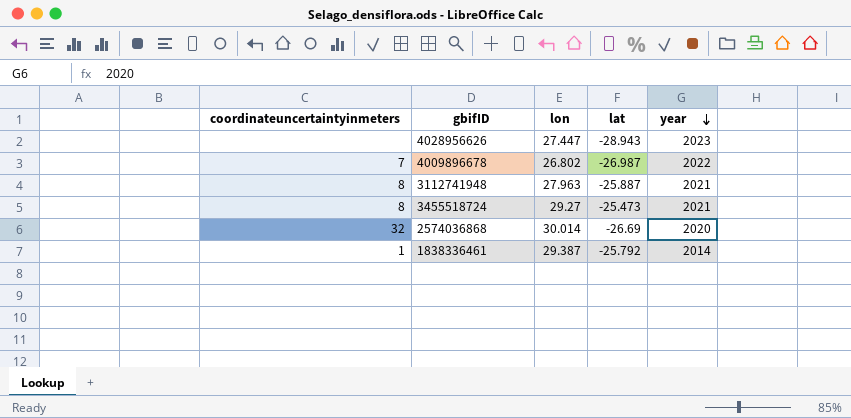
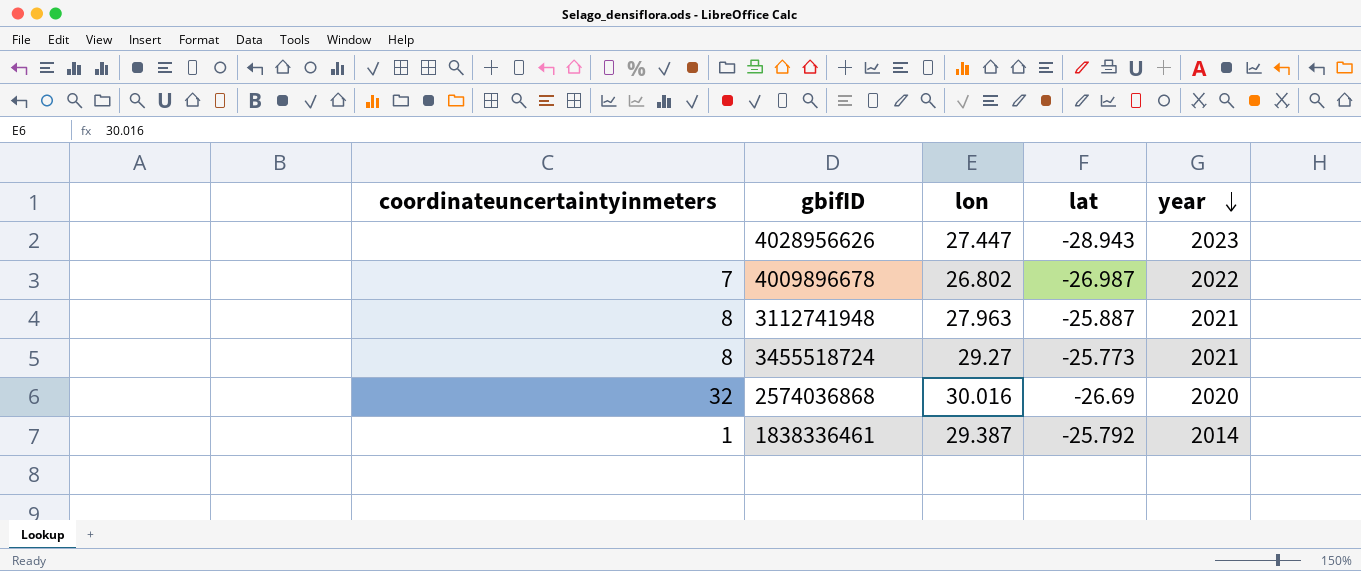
3455518724 | lat: -25.473 -> -25.773
2574036868 | lon: 30.014 -> 30.016

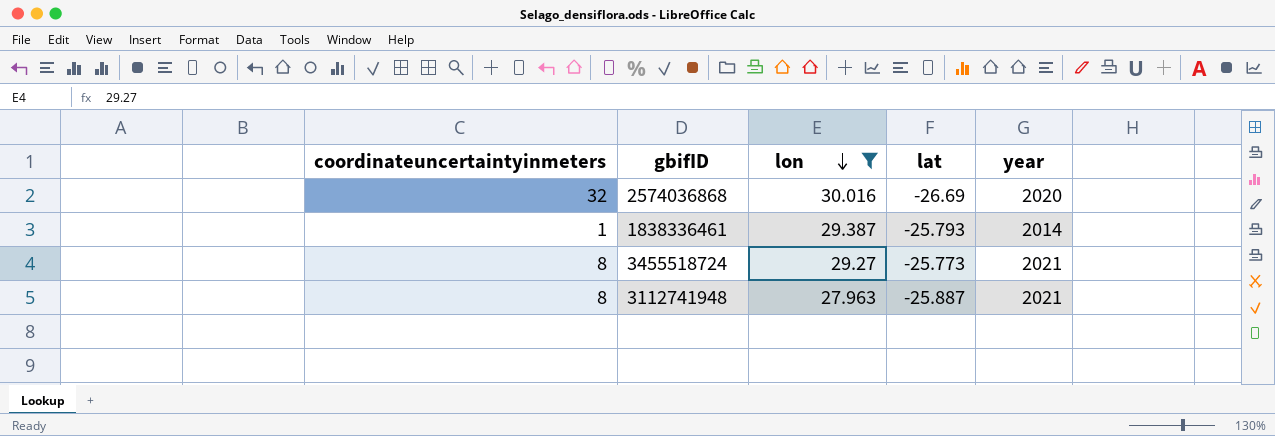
filter: none -> lon >= 27.963
row order: year descending -> lon descending
1838336461 | lat: -25.792 -> -25.793

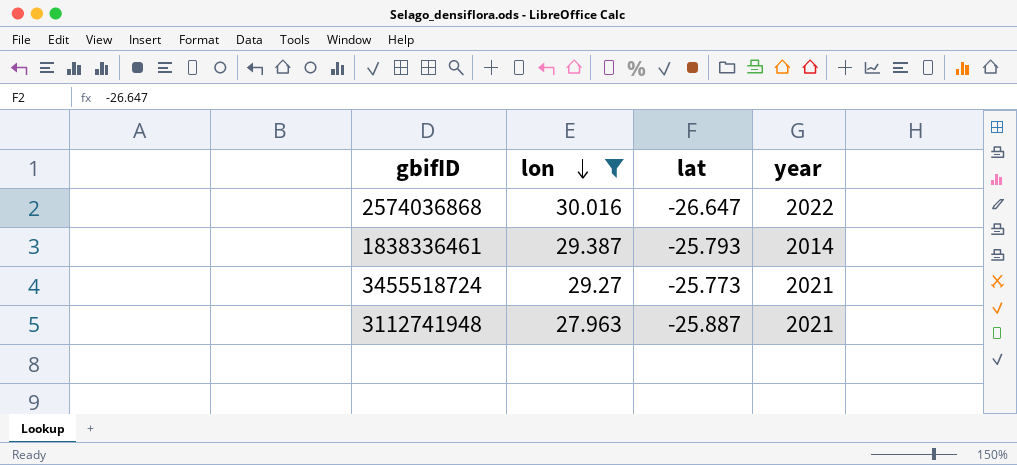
column coordinateuncertaintyinmeters | position: 1 -> none
2574036868 | lat: -26.69 -> -26.647
2574036868 | year: 2020 -> 2022

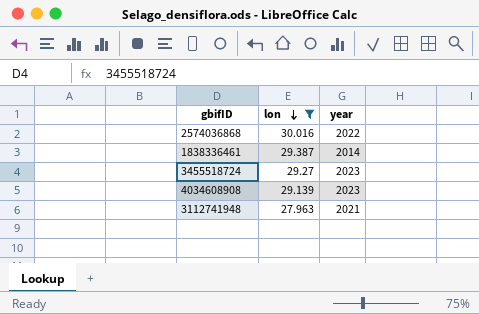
column lat | position: 3 -> none
3455518724 | year: 2021 -> 2023
row 4034608908: none -> 29.139 | 2023

